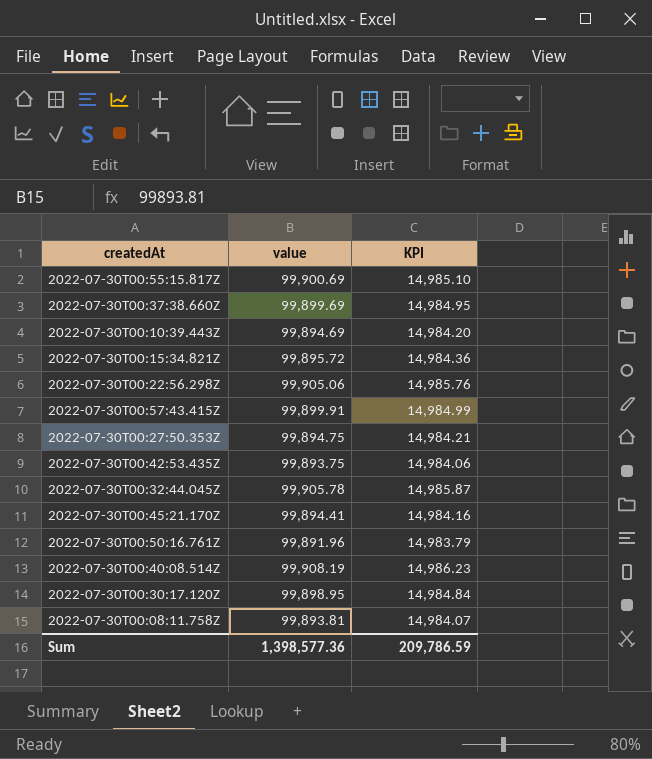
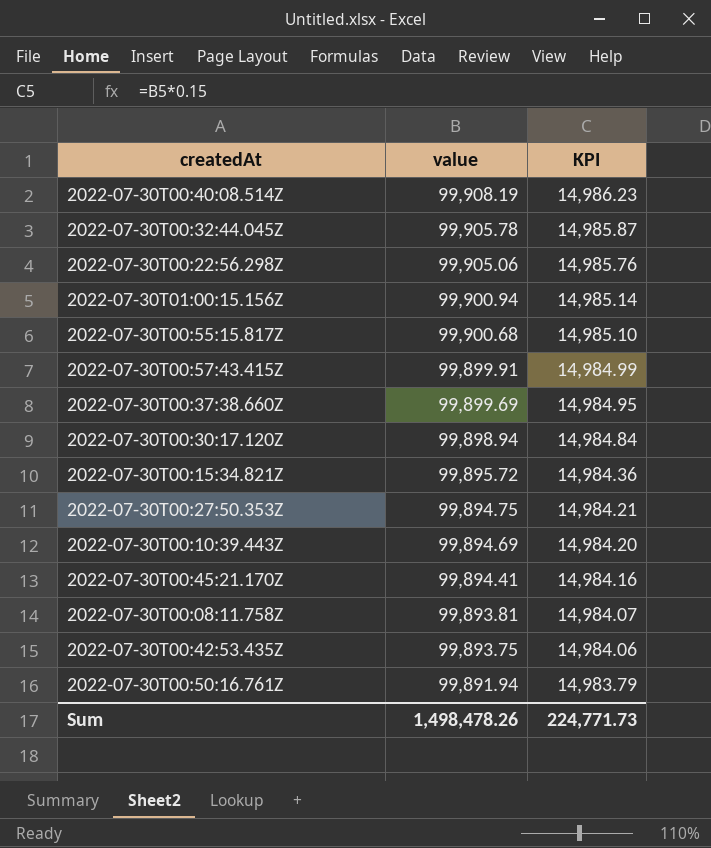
row order: none -> value descending
row 2022-07-30T01:00:15.156Z: none -> 99,900.94 | 14,985.14
2022-07-30T00:55:15.817Z | value: 99,900.69 -> 99,900.68
2022-07-30T00:30:17.120Z | value: 99,898.95 -> 99,898.94
2022-07-30T00:50:16.761Z | value: 99,891.96 -> 99,891.94
Sum | value: 1,398,577.36 -> 1,498,478.26
Sum | KPI: 209,786.59 -> 224,771.73

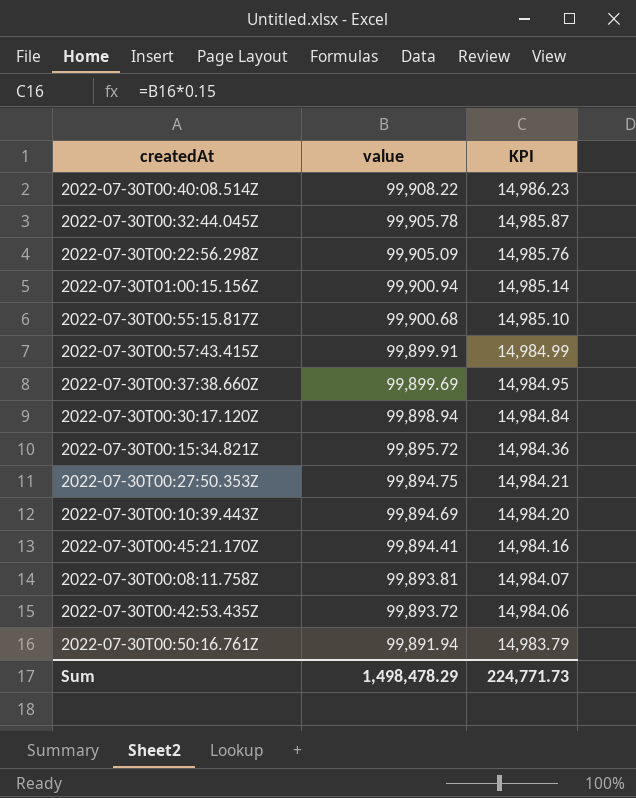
2022-07-30T00:40:08.514Z | value: 99,908.19 -> 99,908.22
2022-07-30T00:22:56.298Z | value: 99,905.06 -> 99,905.09
2022-07-30T00:42:53.435Z | value: 99,893.75 -> 99,893.72
Sum | value: 1,498,478.26 -> 1,498,478.29

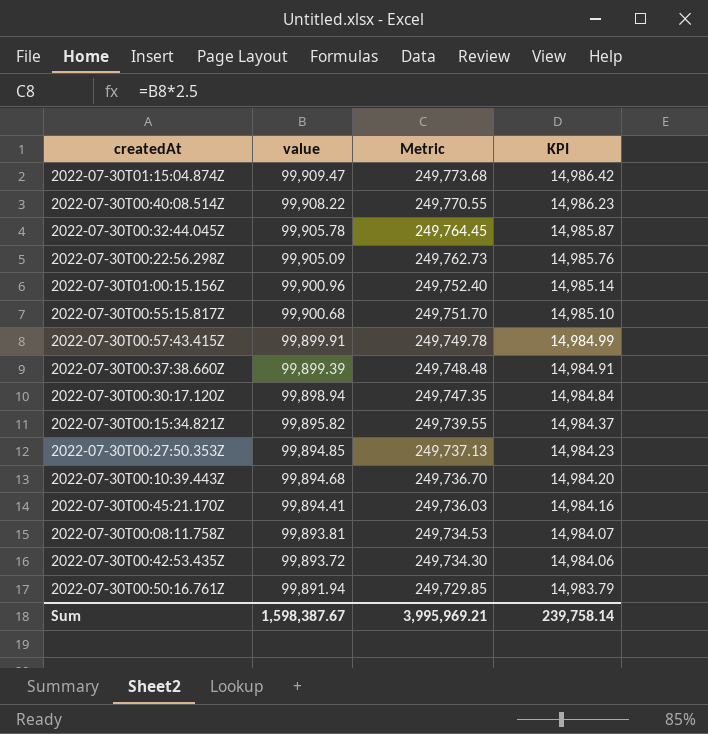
column Metric | formula: none -> [value] * 2.5
row 2022-07-30T01:15:04.874Z: none -> 99,909.47 | 249,773.68 | 14,986.42
2022-07-30T01:00:15.156Z | value: 99,900.94 -> 99,900.96
2022-07-30T00:37:38.660Z | value: 99,899.69 -> 99,899.39
2022-07-30T00:37:38.660Z | KPI: 14,984.95 -> 14,984.91
2022-07-30T00:15:34.821Z | value: 99,895.72 -> 99,895.82
2022-07-30T00:15:34.821Z | KPI: 14,984.36 -> 14,984.37
2022-07-30T00:27:50.353Z | value: 99,894.75 -> 99,894.85
2022-07-30T00:27:50.353Z | KPI: 14,984.21 -> 14,984.23
2022-07-30T00:10:39.443Z | value: 99,894.69 -> 99,894.68
Sum | value: 1,498,478.29 -> 1,598,387.67
Sum | KPI: 224,771.73 -> 239,758.14

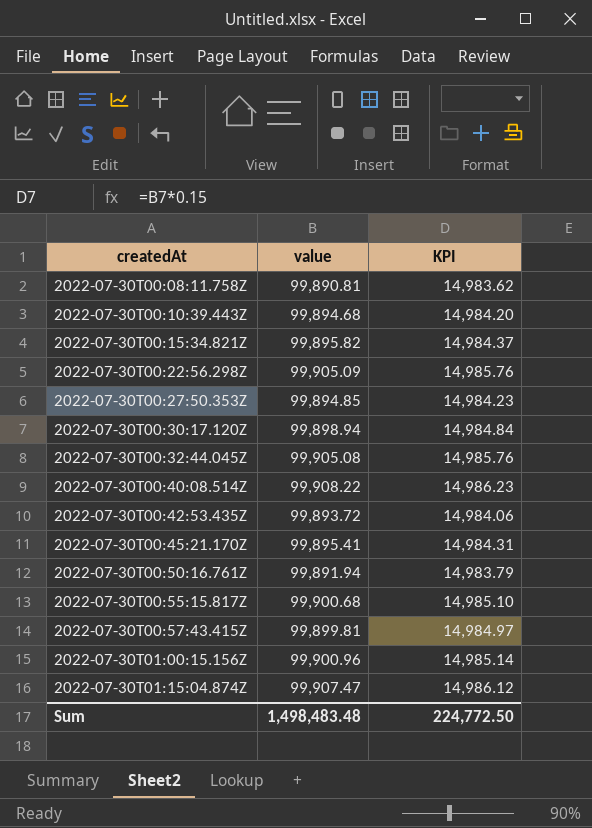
row order: value descending -> createdAt ascending
column Metric | formula: [value] * 2.5 -> none
row 2022-07-30T00:37:38.660Z: 99,899.39 | 249,748.48 | 14,984.91 -> none
2022-07-30T00:08:11.758Z | value: 99,893.81 -> 99,890.81
2022-07-30T00:08:11.758Z | KPI: 14,984.07 -> 14,983.62
2022-07-30T00:32:44.045Z | value: 99,905.78 -> 99,905.08
2022-07-30T00:32:44.045Z | KPI: 14,985.87 -> 14,985.76
2022-07-30T00:45:21.170Z | value: 99,894.41 -> 99,895.41
2022-07-30T00:45:21.170Z | KPI: 14,984.16 -> 14,984.31
2022-07-30T00:57:43.415Z | value: 99,899.91 -> 99,899.81
2022-07-30T00:57:43.415Z | KPI: 14,984.99 -> 14,984.97
2022-07-30T01:15:04.874Z | value: 99,909.47 -> 99,907.47
2022-07-30T01:15:04.874Z | KPI: 14,986.42 -> 14,986.12
Sum | value: 1,598,387.67 -> 1,498,483.48
Sum | KPI: 239,758.14 -> 224,772.50

